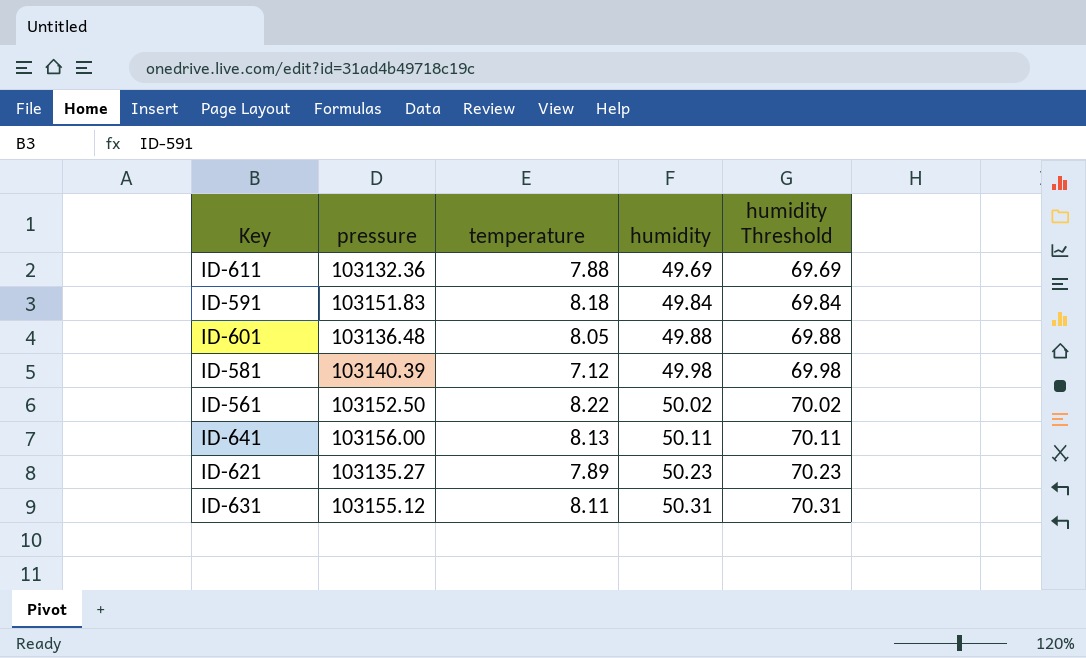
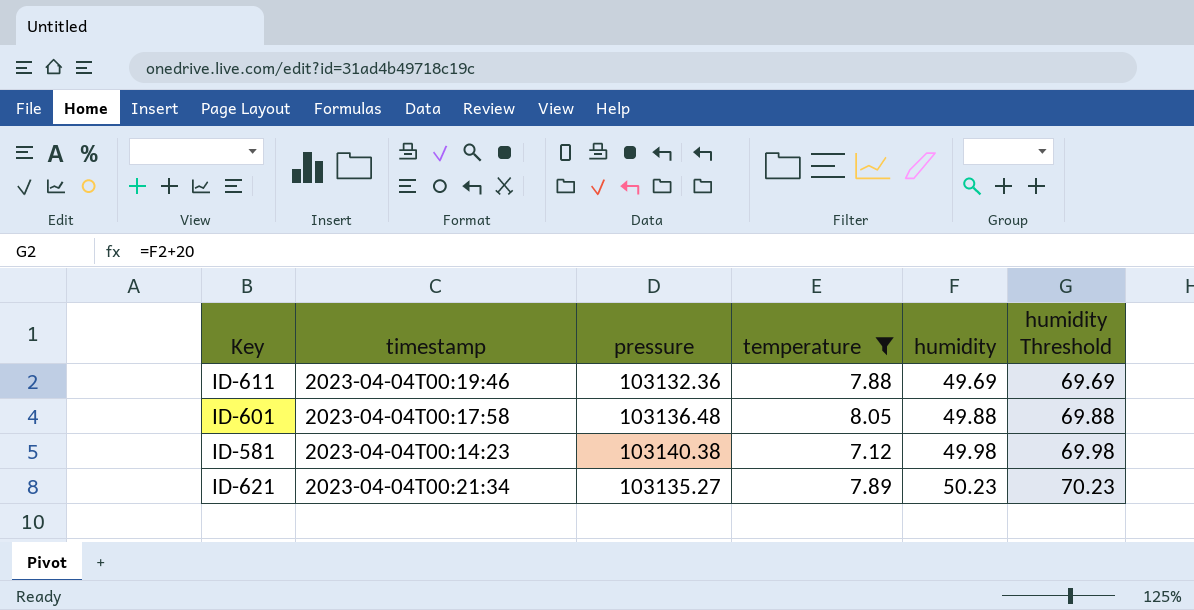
filter: none -> temperature <= 8.05
column timestamp | position: none -> 2
ID-581 | pressure: 103140.39 -> 103140.38

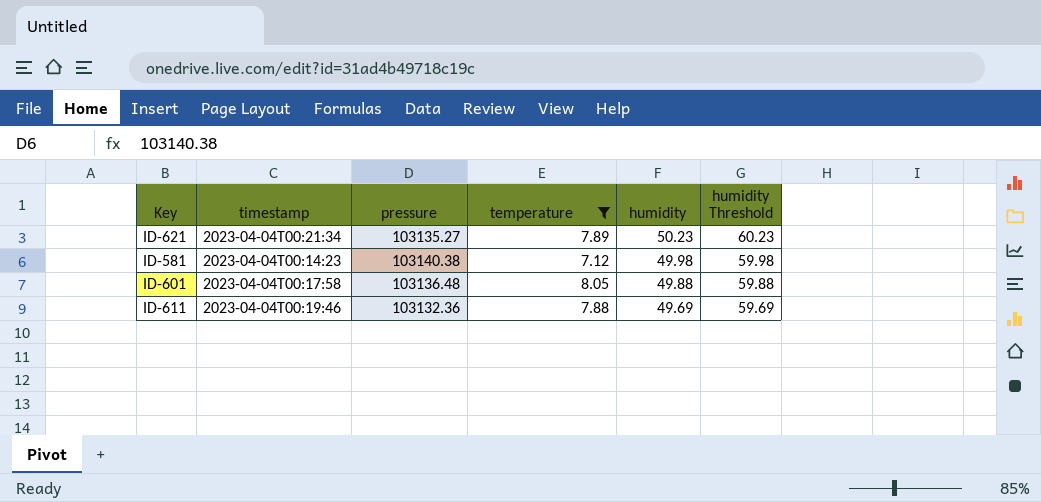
row order: humidity ascending -> humidity descending
column humidity Threshold | formula: [humidity] + 20 -> [humidity] + 10

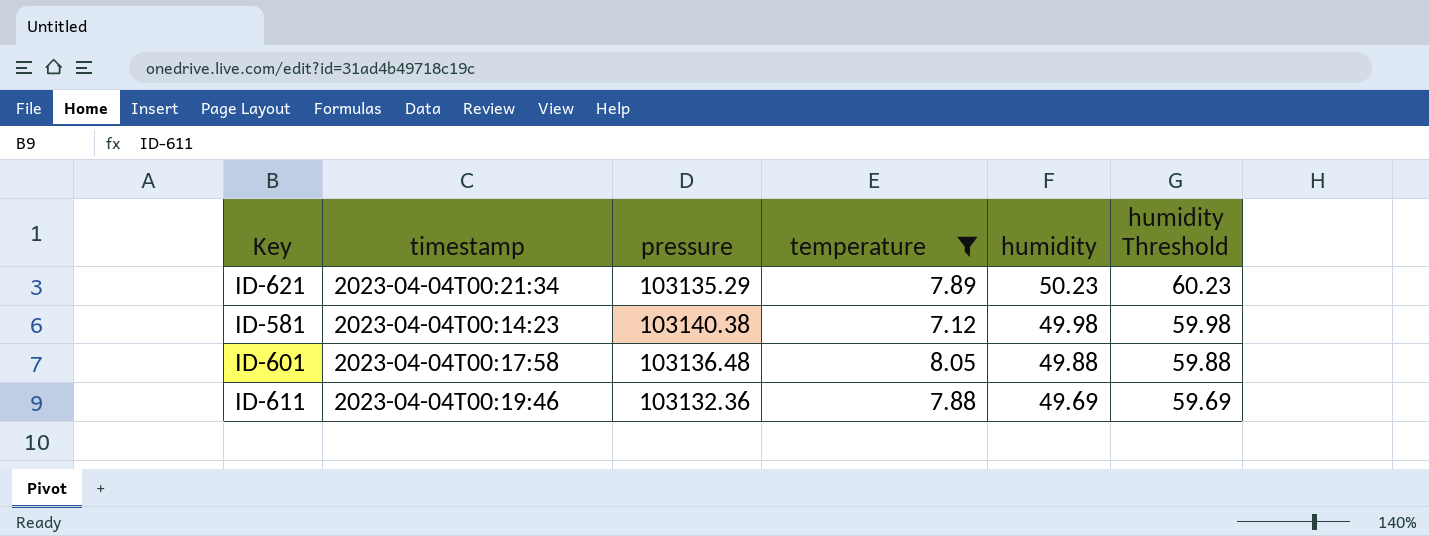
ID-621 | pressure: 103135.27 -> 103135.29

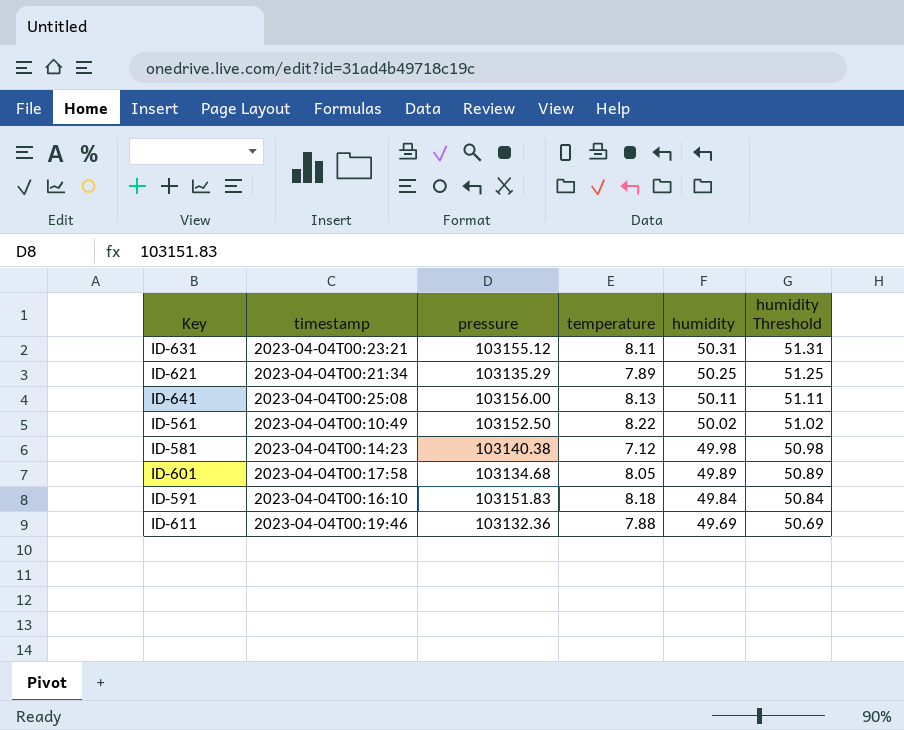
filter: temperature <= 8.05 -> none
column humidity Threshold | formula: [humidity] + 10 -> [humidity] + 1
ID-621 | humidity: 50.23 -> 50.25
ID-601 | pressure: 103136.48 -> 103134.68
ID-601 | humidity: 49.88 -> 49.89

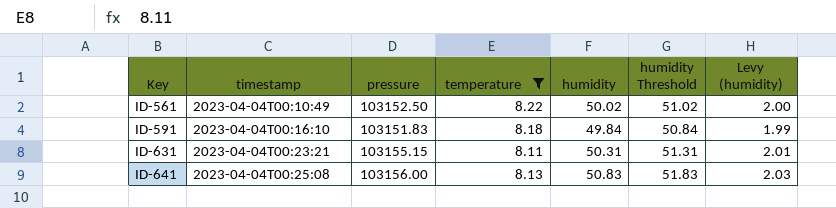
filter: none -> temperature >= 8.11
row order: humidity descending -> Key ascending
column Levy (humidity) | formula: none -> [humidity] * 0.04
ID-631 | pressure: 103155.12 -> 103155.15
ID-641 | humidity: 50.11 -> 50.83
ID-641 | humidity Threshold: 51.11 -> 51.83

